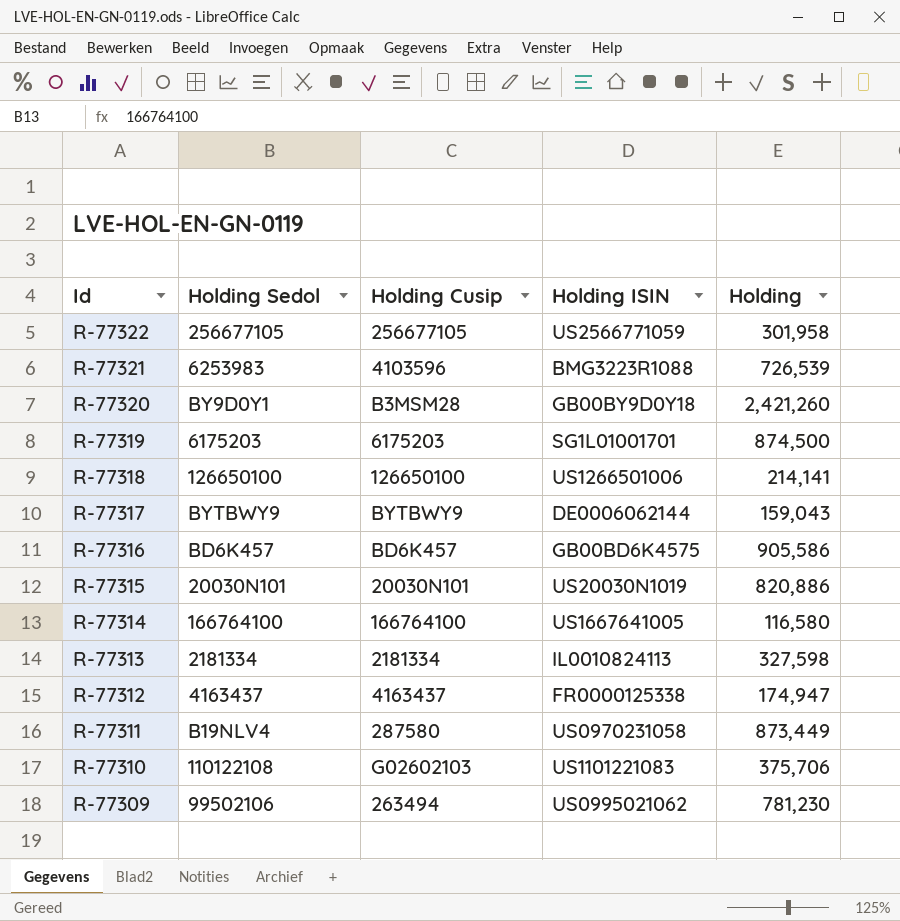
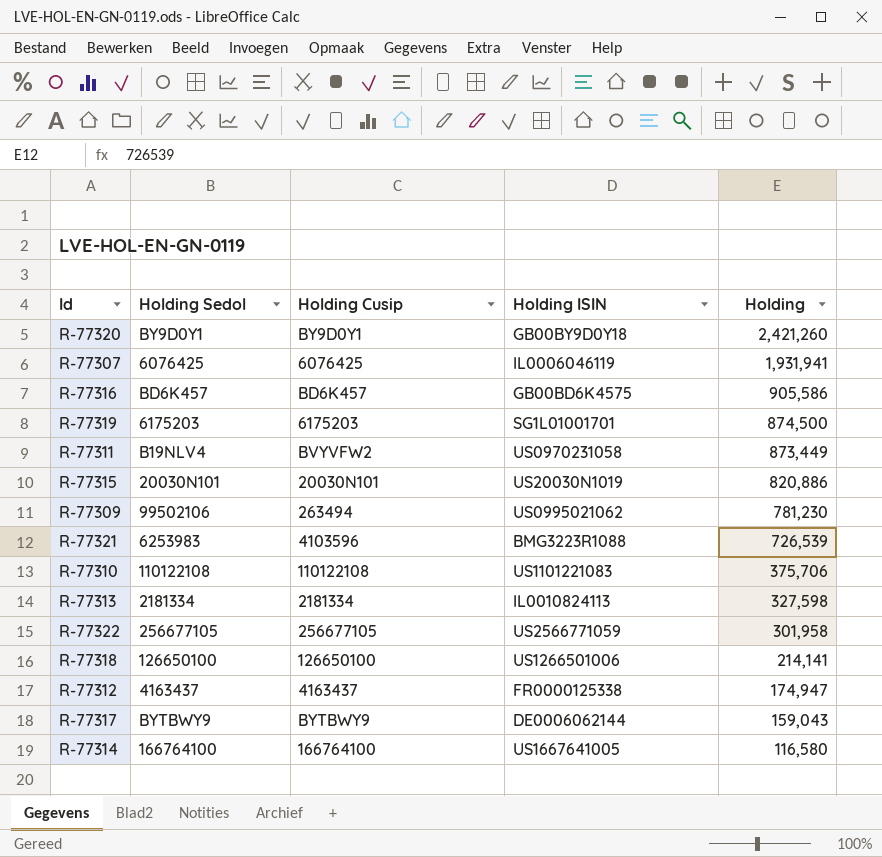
row order: Id descending -> Holding descending
R-77320 | Holding Cusip: B3MSM28 -> BY9D0Y1
row R-77307: none -> 6076425 | 6076425 | IL0006046119 | 1,931,941
R-77311 | Holding Cusip: 287580 -> BVYVFW2
R-77310 | Holding Cusip: G02602103 -> 110122108

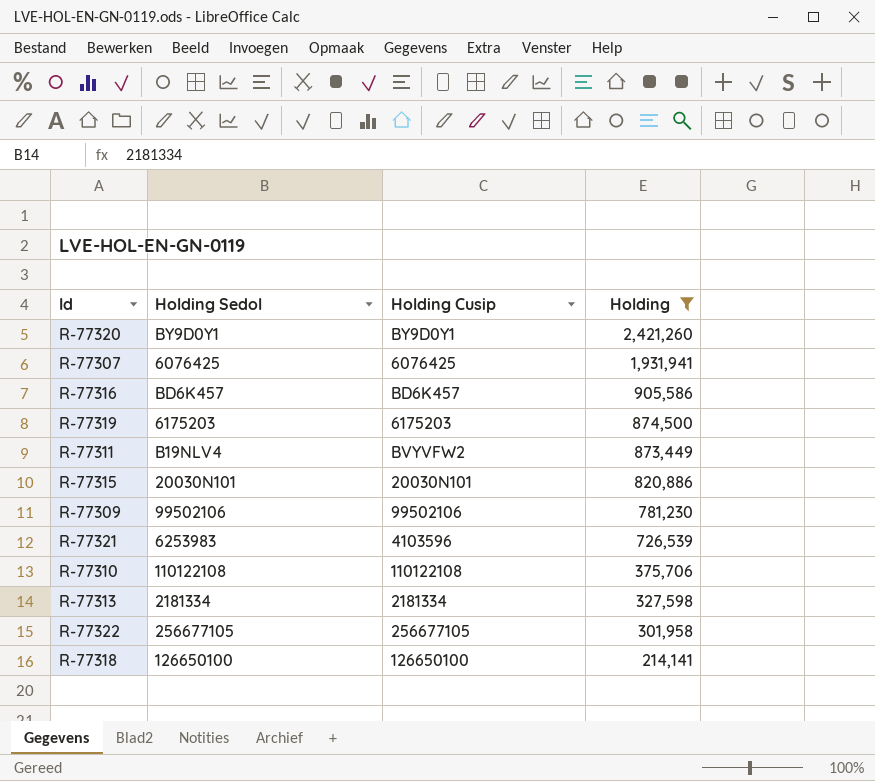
filter: none -> Holding >= 214,141
column Holding ISIN | position: 4 -> none
R-77309 | Holding Cusip: 263494 -> 99502106

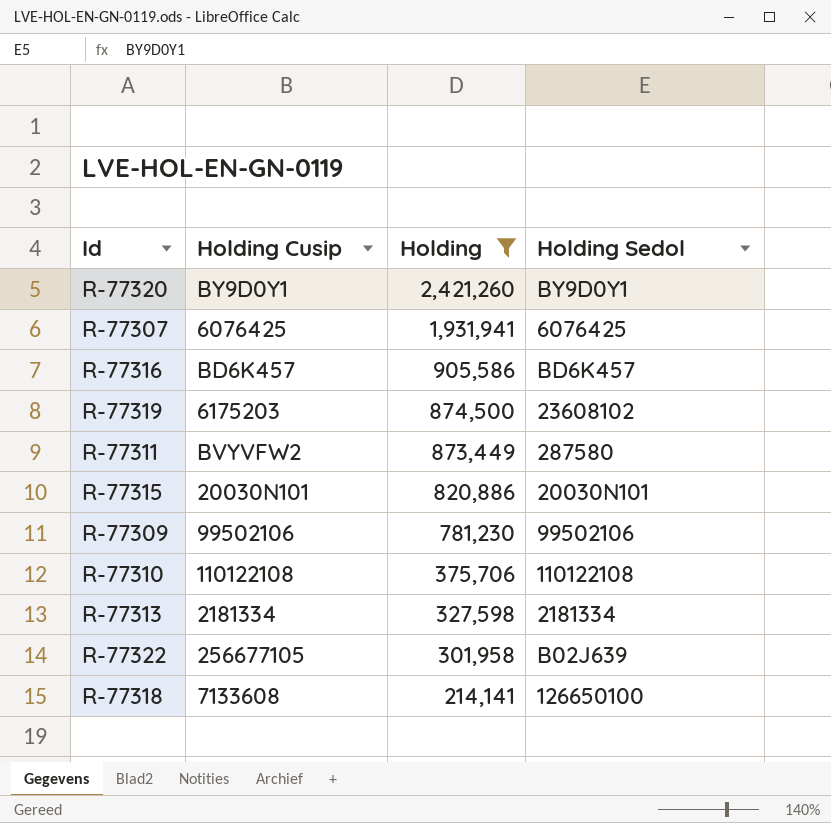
column Holding Sedol | position: 2 -> 4
row R-77321: 6253983 | 4103596 | 726,539 -> none
R-77319 | Holding Sedol: 6175203 -> 23608102
R-77311 | Holding Sedol: B19NLV4 -> 287580
R-77322 | Holding Sedol: 256677105 -> B02J639
R-77318 | Holding Cusip: 126650100 -> 7133608

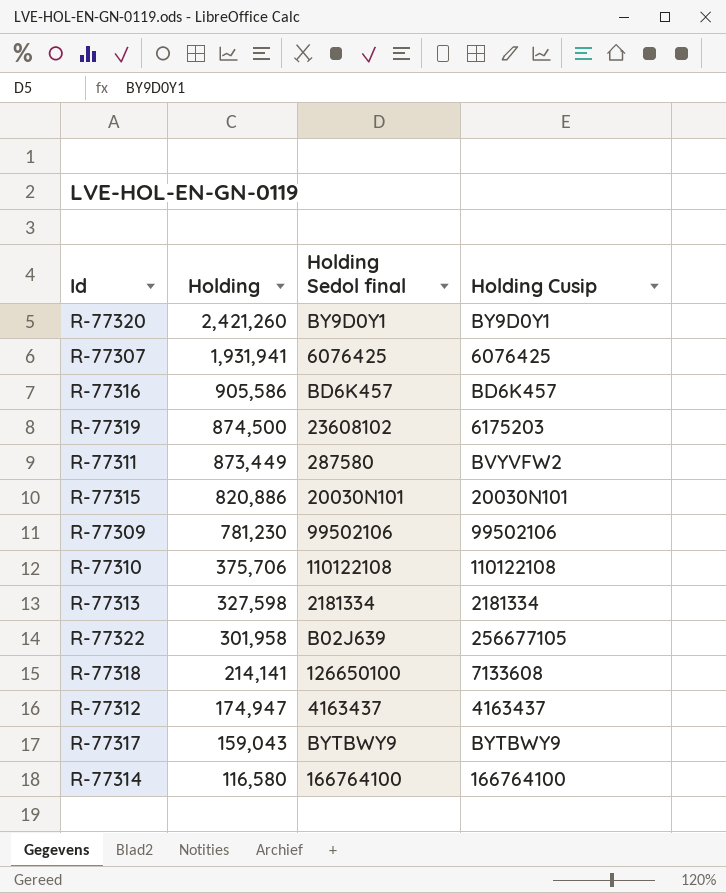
filter: Holding >= 214,141 -> none
column name: Holding Sedol -> Holding Sedol final
column Holding Cusip | position: 2 -> 4

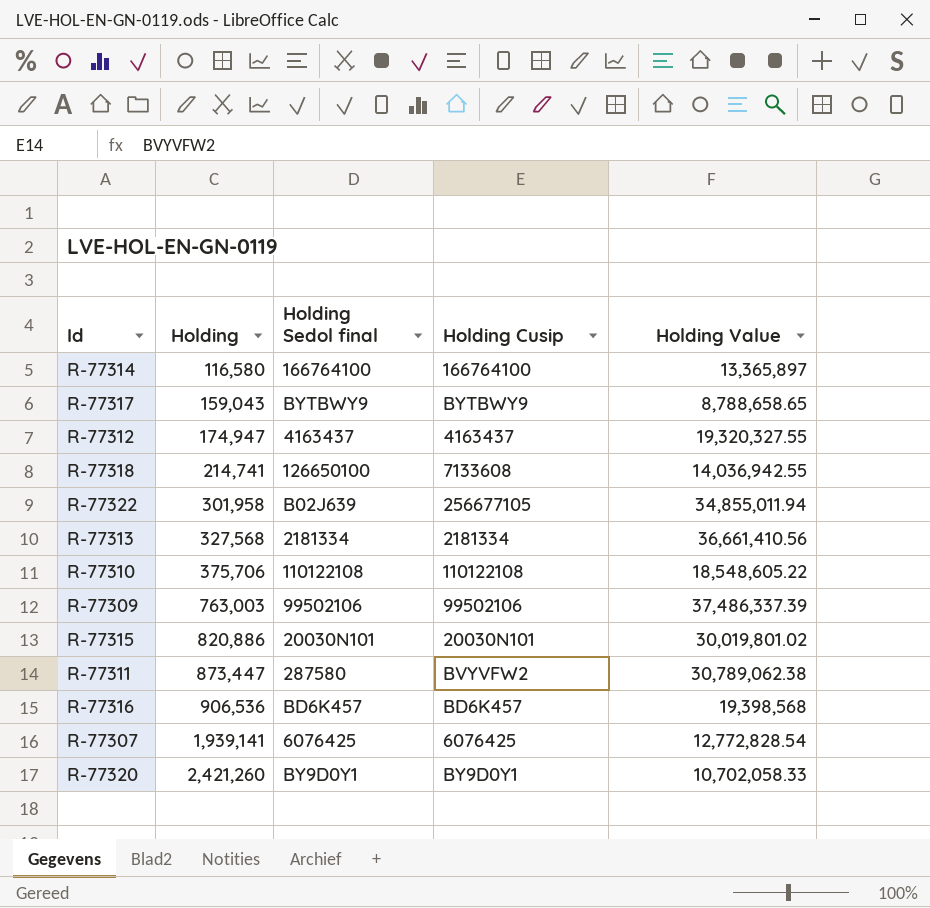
row order: Holding descending -> Holding ascending
column Holding Value | position: none -> 5
row R-77319: 874,500 | 23608102 | 6175203 -> none
R-77318 | Holding: 214,141 -> 214,741
R-77313 | Holding: 327,598 -> 327,568
R-77309 | Holding: 781,230 -> 763,003
R-77311 | Holding: 873,449 -> 873,447
R-77316 | Holding: 905,586 -> 906,536
R-77307 | Holding: 1,931,941 -> 1,939,141

